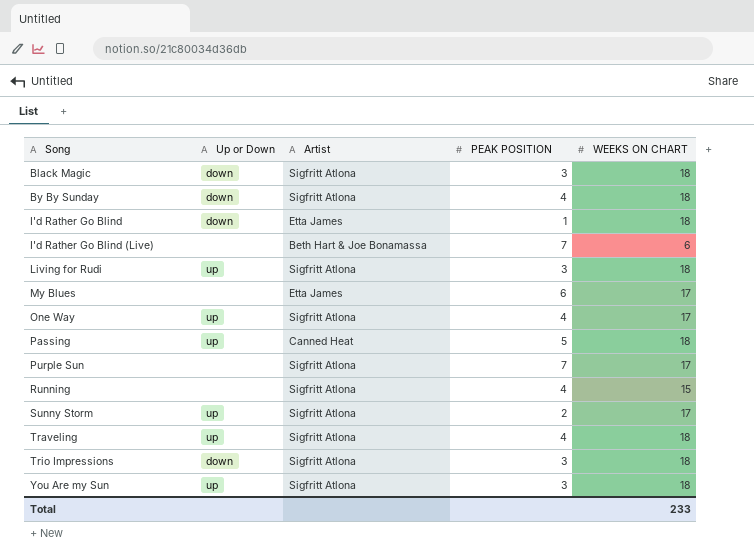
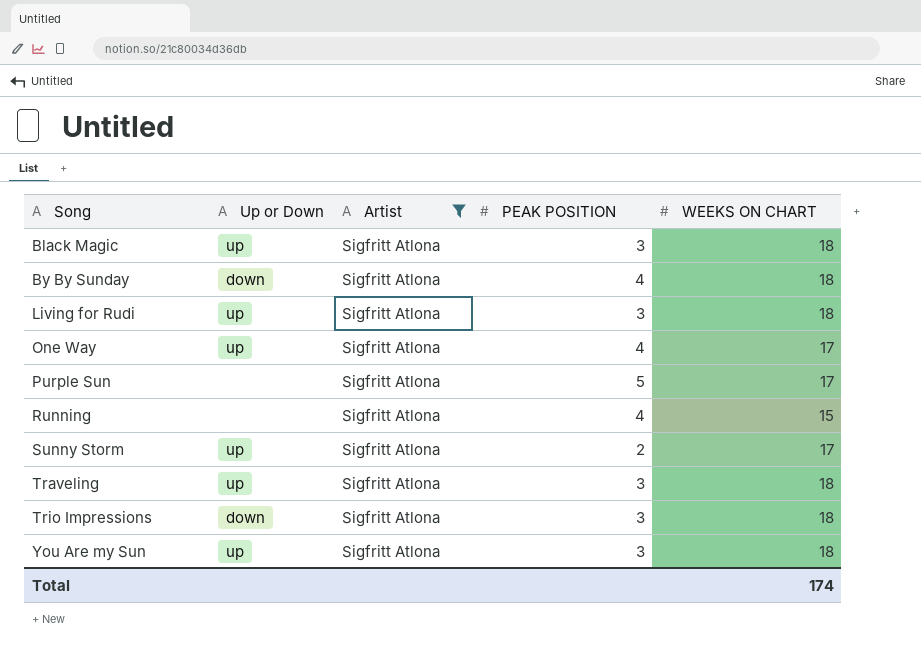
filter: none -> Artist = Sigfritt Atlona
Black Magic | Up or Down: down -> up
Purple Sun | PEAK POSITION: 7 -> 5
Traveling | PEAK POSITION: 4 -> 3
Total | WEEKS ON CHART: 233 -> 174

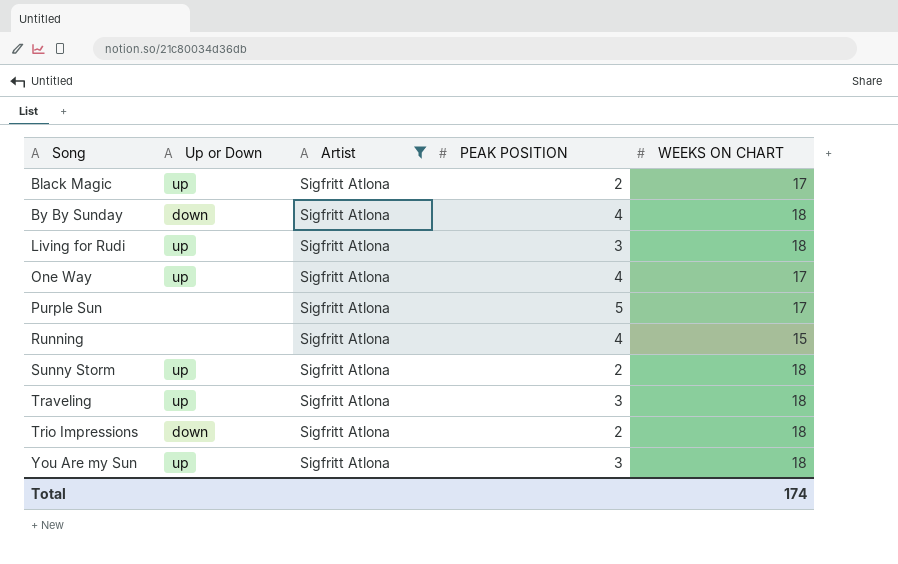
Black Magic | PEAK POSITION: 3 -> 2
Black Magic | WEEKS ON CHART: 18 -> 17
Sunny Storm | WEEKS ON CHART: 17 -> 18
Trio Impressions | PEAK POSITION: 3 -> 2

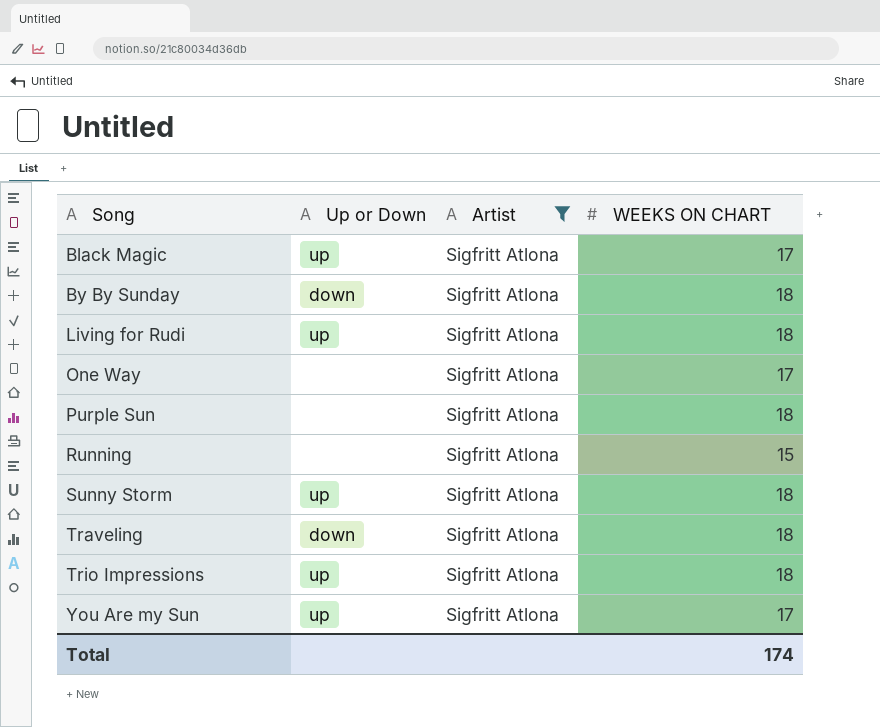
column PEAK POSITION | position: 4 -> none
One Way | Up or Down: up -> none
Purple Sun | WEEKS ON CHART: 17 -> 18
Traveling | Up or Down: up -> down
Trio Impressions | Up or Down: down -> up
You Are my Sun | WEEKS ON CHART: 18 -> 17

